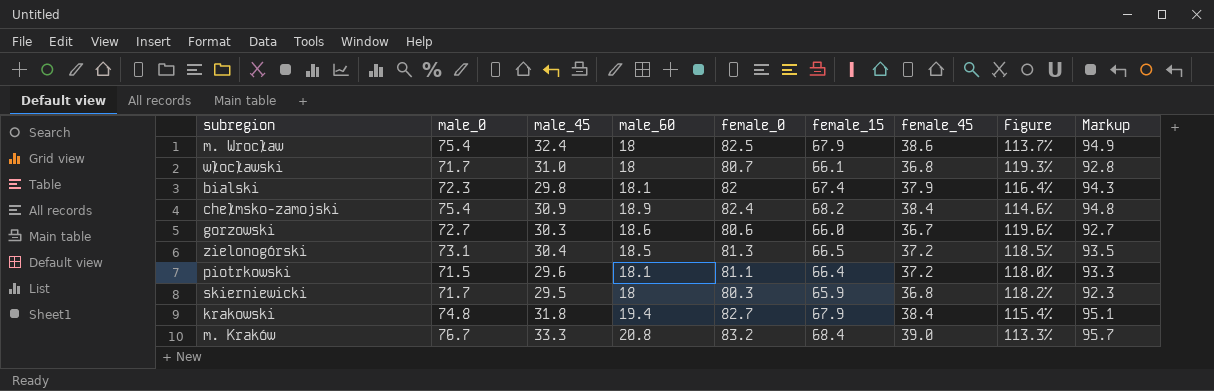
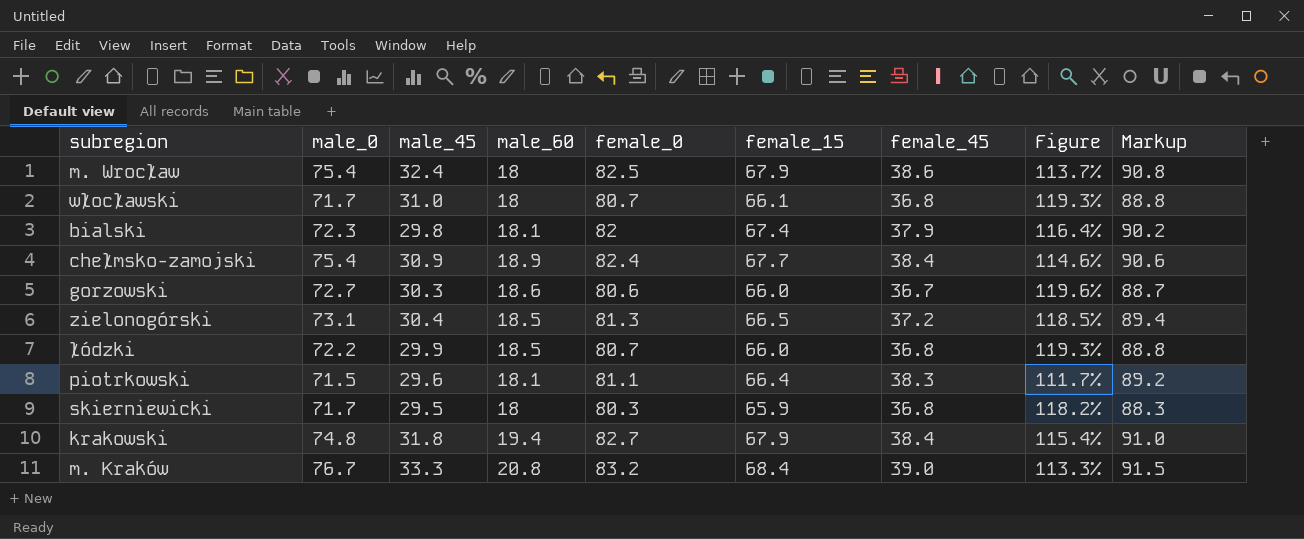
column Markup | formula: [female_0] * 1.15 -> [female_0] * 1.1
chełmsko-zamojski | female_15: 68.2 -> 67.7
row łódzki: none -> 72.2 | 29.9 | 18.5 | 80.7 | 66.0 | 36.8 | 119.3% | 88.8
piotrkowski | female_45: 37.2 -> 38.3
piotrkowski | Figure: 118.0% -> 111.7%

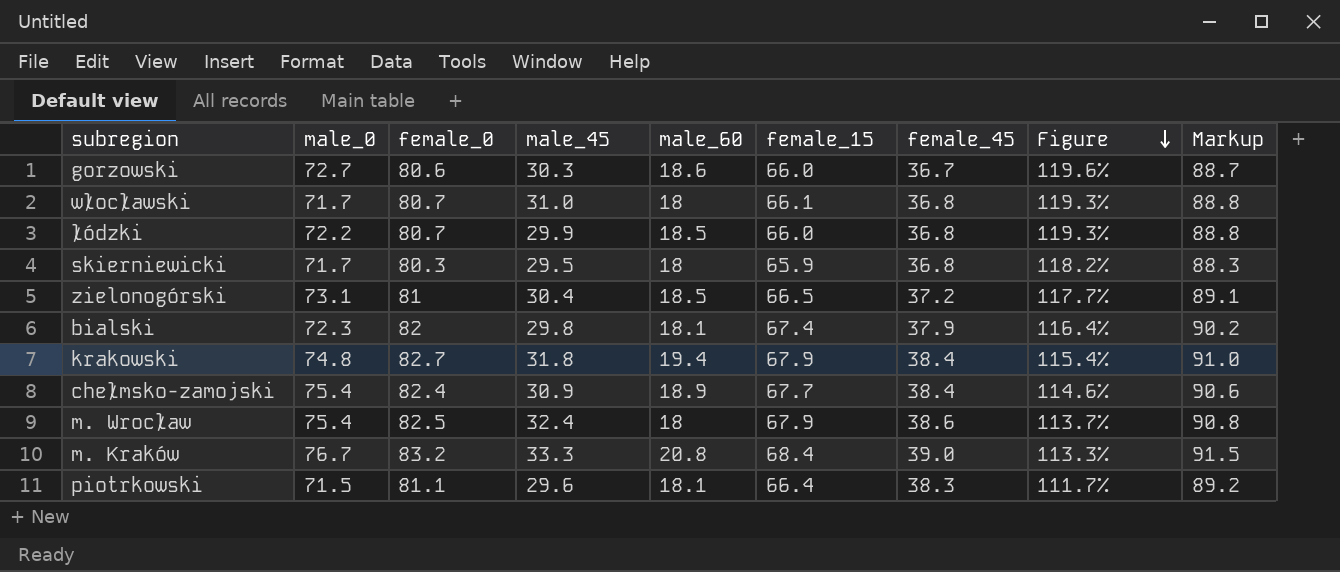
row order: none -> Figure descending
column female_0 | position: 5 -> 3
zielonogórski | female_0: 81.3 -> 81
zielonogórski | Figure: 118.5% -> 117.7%
zielonogórski | Markup: 89.4 -> 89.1

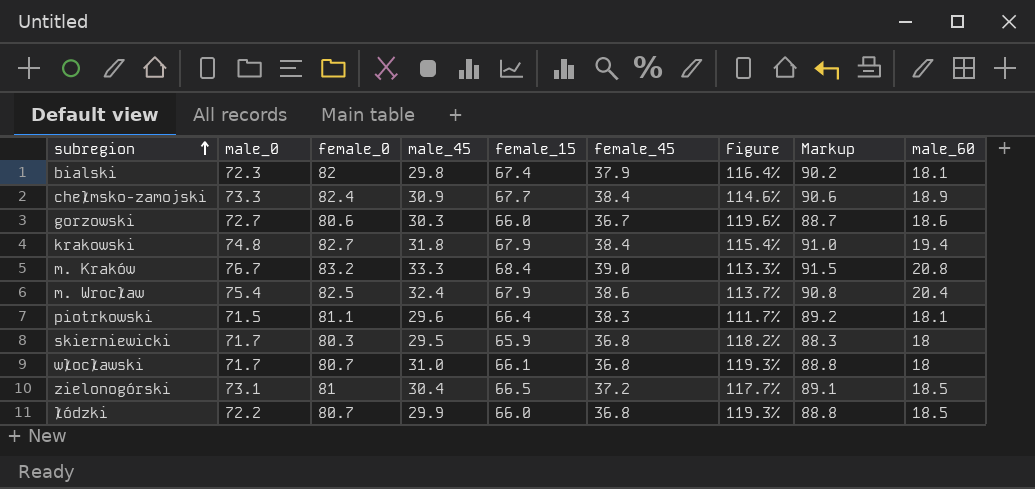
row order: Figure descending -> subregion ascending
column male_60 | position: 5 -> 9
chełmsko-zamojski | male_0: 75.4 -> 73.3
m. Wrocław | male_60: 18 -> 20.4

